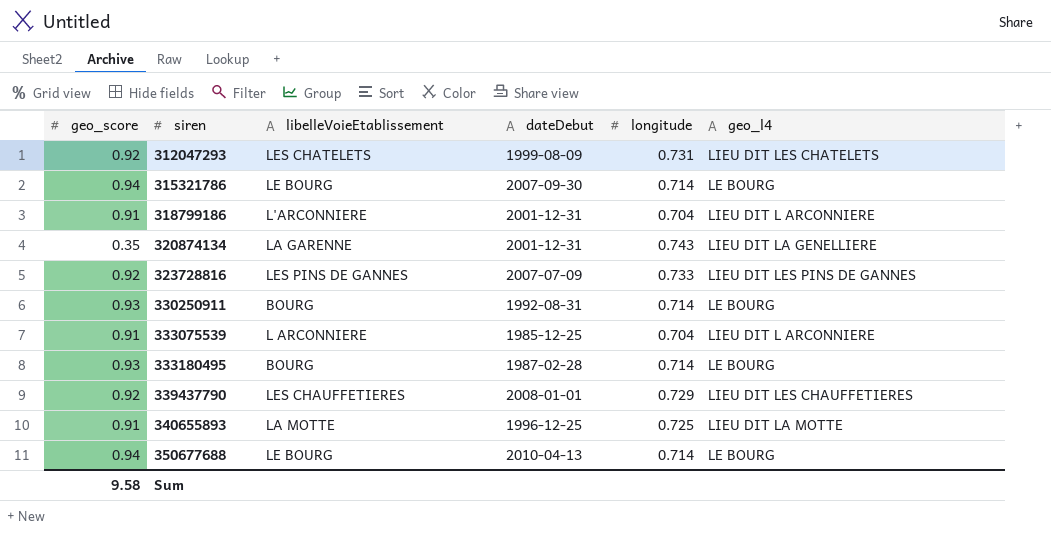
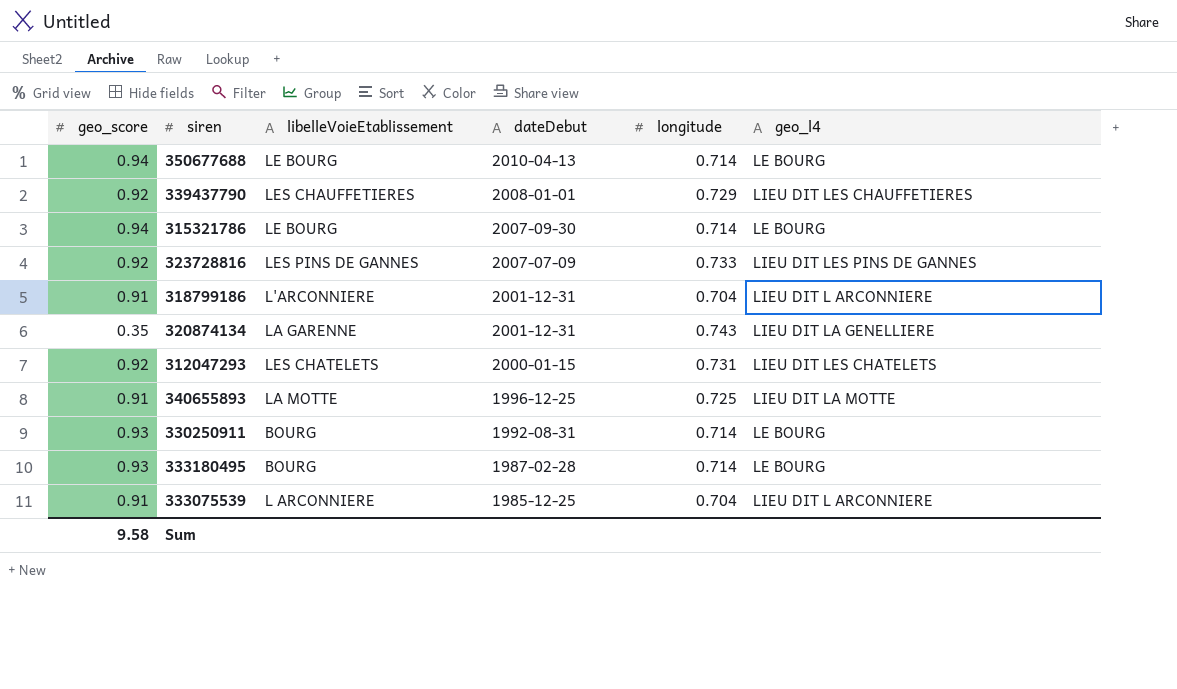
row order: siren ascending -> dateDebut descending
312047293 | dateDebut: 1999-08-09 -> 2000-01-15

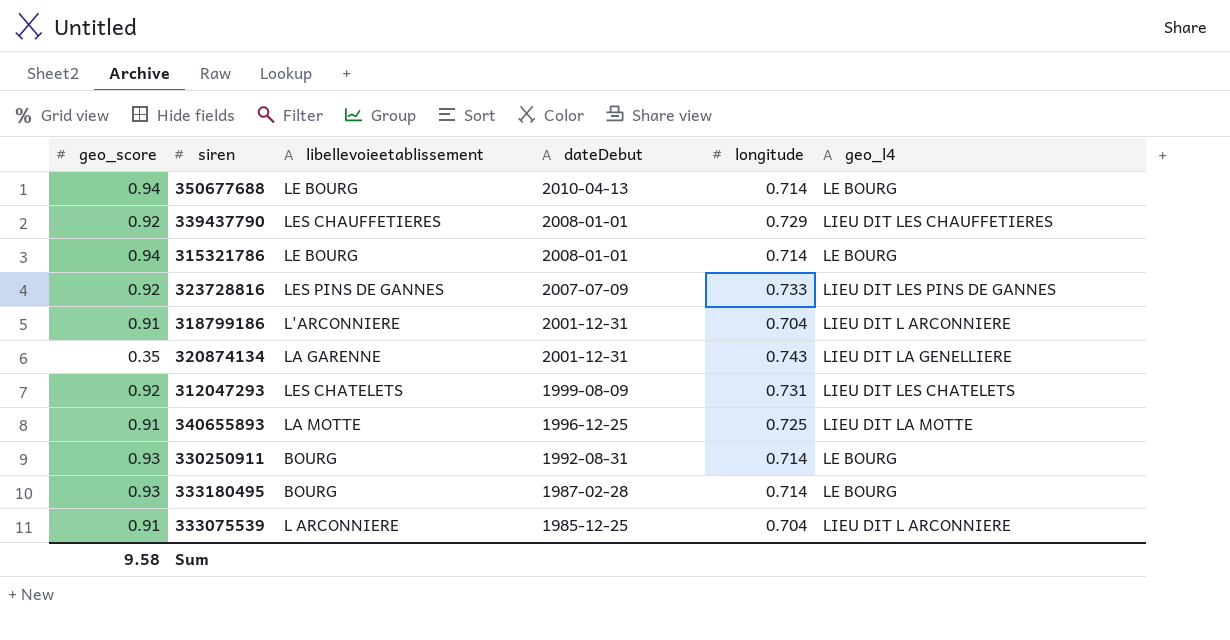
column name: libelleVoieEtablissement -> libellevoieetablissement
315321786 | dateDebut: 2007-09-30 -> 2008-01-01
312047293 | dateDebut: 2000-01-15 -> 1999-08-09

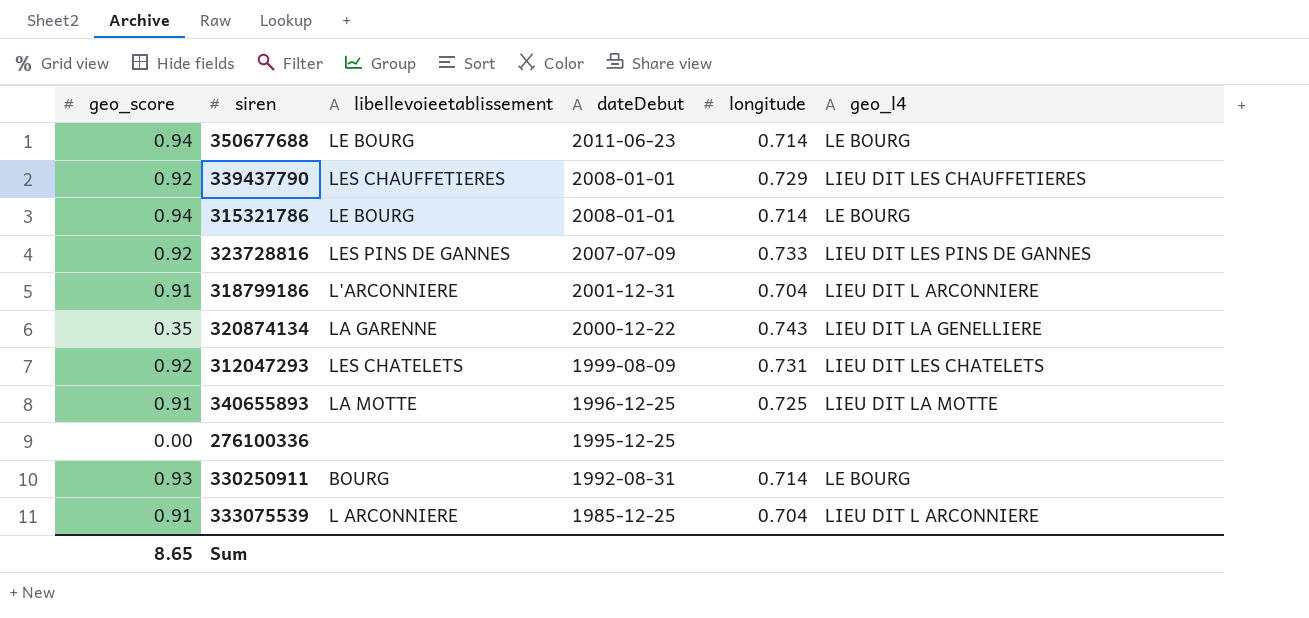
row 333180495: 0.93 | BOURG | 1987-02-28 | 0.714 | LE BOURG -> none
350677688 | dateDebut: 2010-04-13 -> 2011-06-23
320874134 | dateDebut: 2001-12-31 -> 2000-12-22
row 276100336: none -> 0.00 | none | 1995-12-25 | none | none
Sum | geo_score: 9.58 -> 8.65

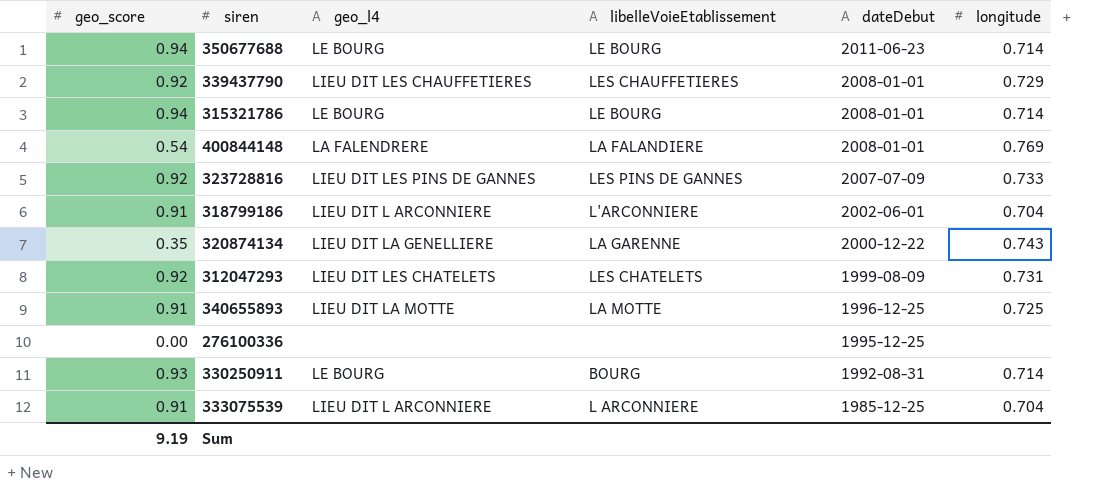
column geo_l4 | position: 6 -> 3
column name: libellevoieetablissement -> libelleVoieEtablissement
row 400844148: none -> 0.54 | LA FALENDRERE | LA FALANDIERE | 2008-01-01 | 0.769
318799186 | dateDebut: 2001-12-31 -> 2002-06-01
Sum | geo_score: 8.65 -> 9.19

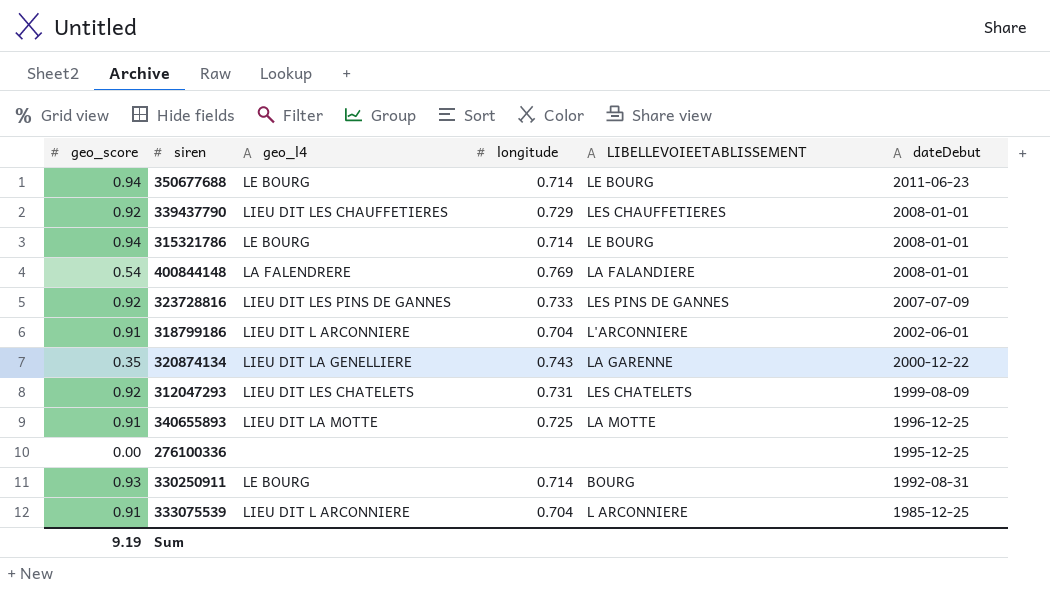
column longitude | position: 6 -> 4
column name: libelleVoieEtablissement -> LIBELLEVOIEETABLISSEMENT

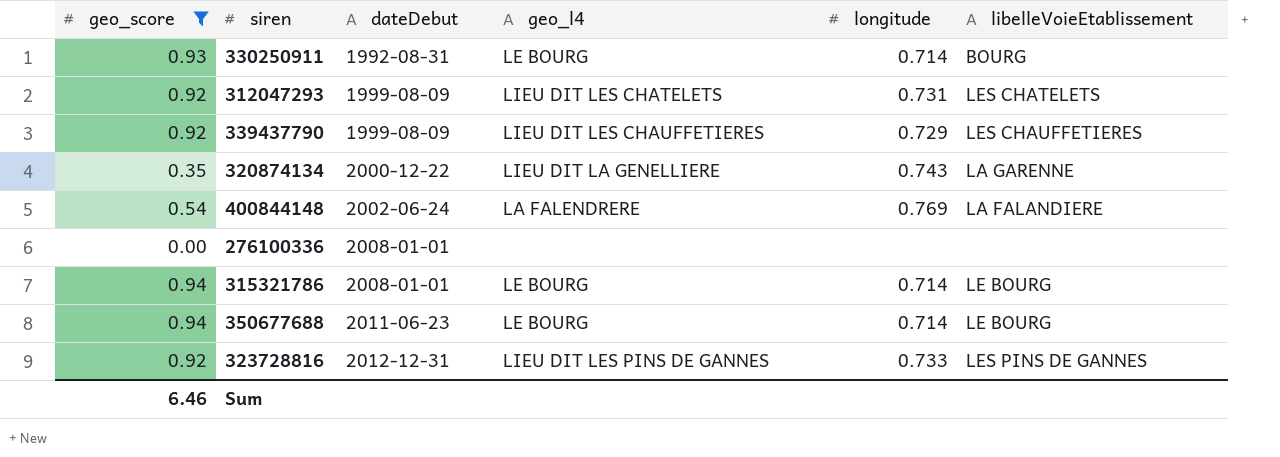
filter: none -> geo_score != 0.91
row order: dateDebut descending -> dateDebut ascending
column dateDebut | position: 6 -> 3
column name: LIBELLEVOIEETABLISSEMENT -> libelleVoieEtablissement
339437790 | dateDebut: 2008-01-01 -> 1999-08-09
400844148 | dateDebut: 2008-01-01 -> 2002-06-24
276100336 | dateDebut: 1995-12-25 -> 2008-01-01
323728816 | dateDebut: 2007-07-09 -> 2012-12-31
Sum | geo_score: 9.19 -> 6.46

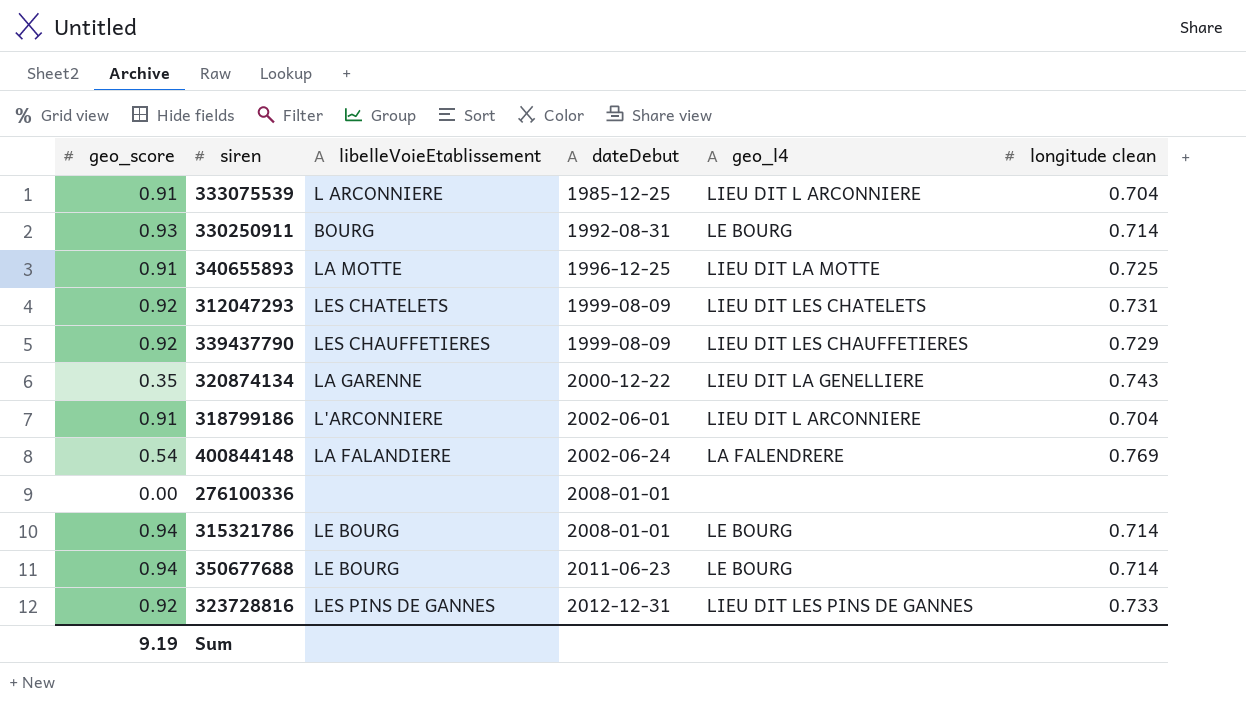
filter: geo_score != 0.91 -> none
column libelleVoieEtablissement | position: 6 -> 3
column name: longitude -> longitude clean
Sum | geo_score: 6.46 -> 9.19

